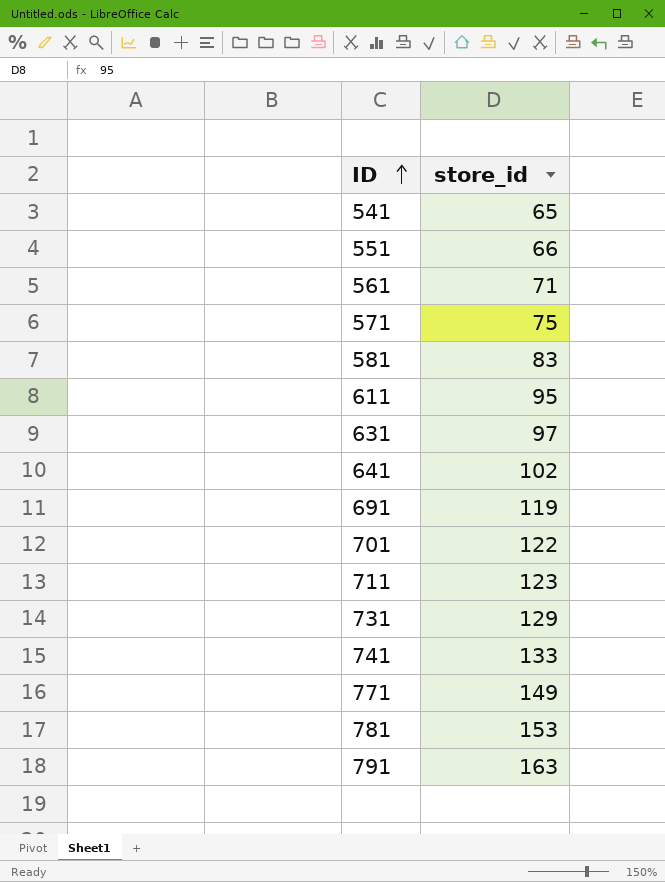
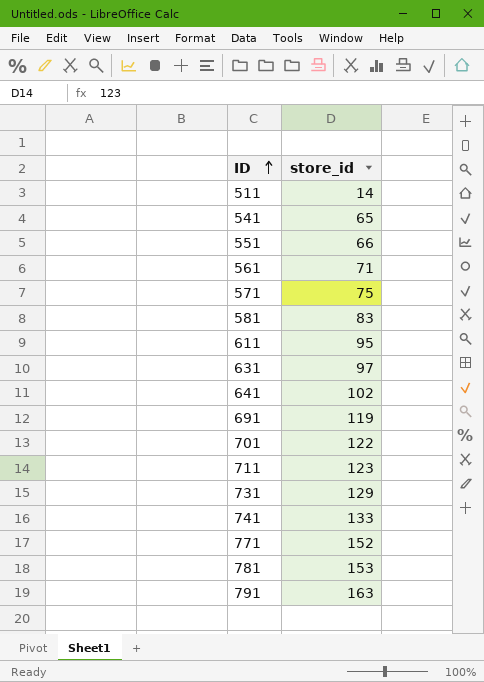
row 511: none -> 14
771 | store_id: 149 -> 152

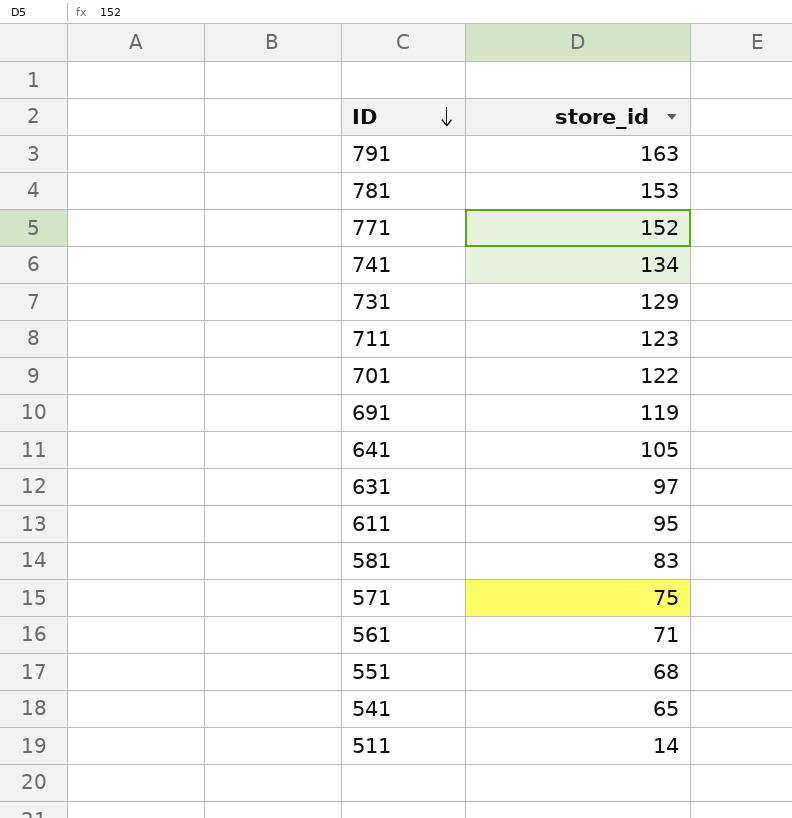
row order: ID ascending -> ID descending
741 | store_id: 133 -> 134
641 | store_id: 102 -> 105
551 | store_id: 66 -> 68

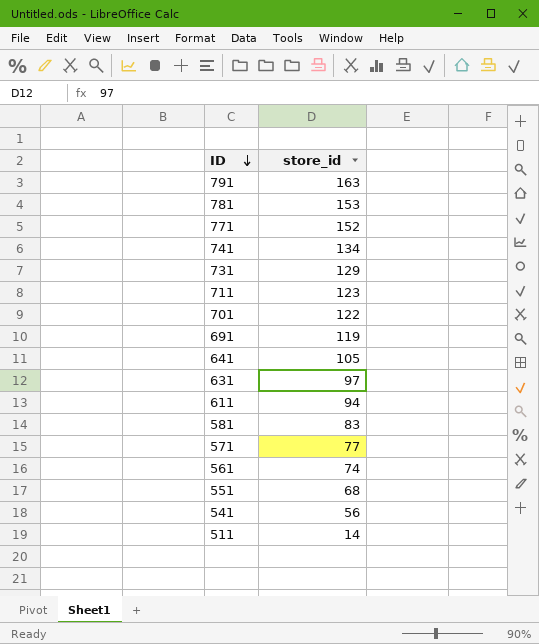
611 | store_id: 95 -> 94
571 | store_id: 75 -> 77
561 | store_id: 71 -> 74
541 | store_id: 65 -> 56

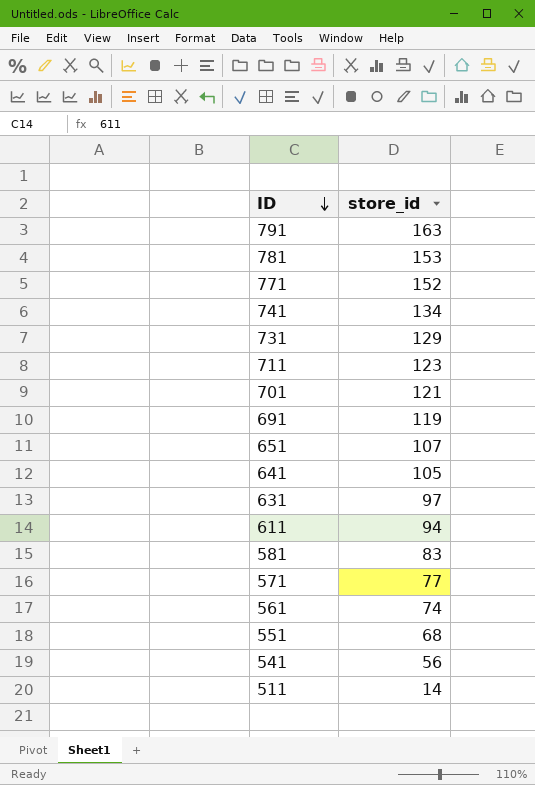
701 | store_id: 122 -> 121
row 651: none -> 107

